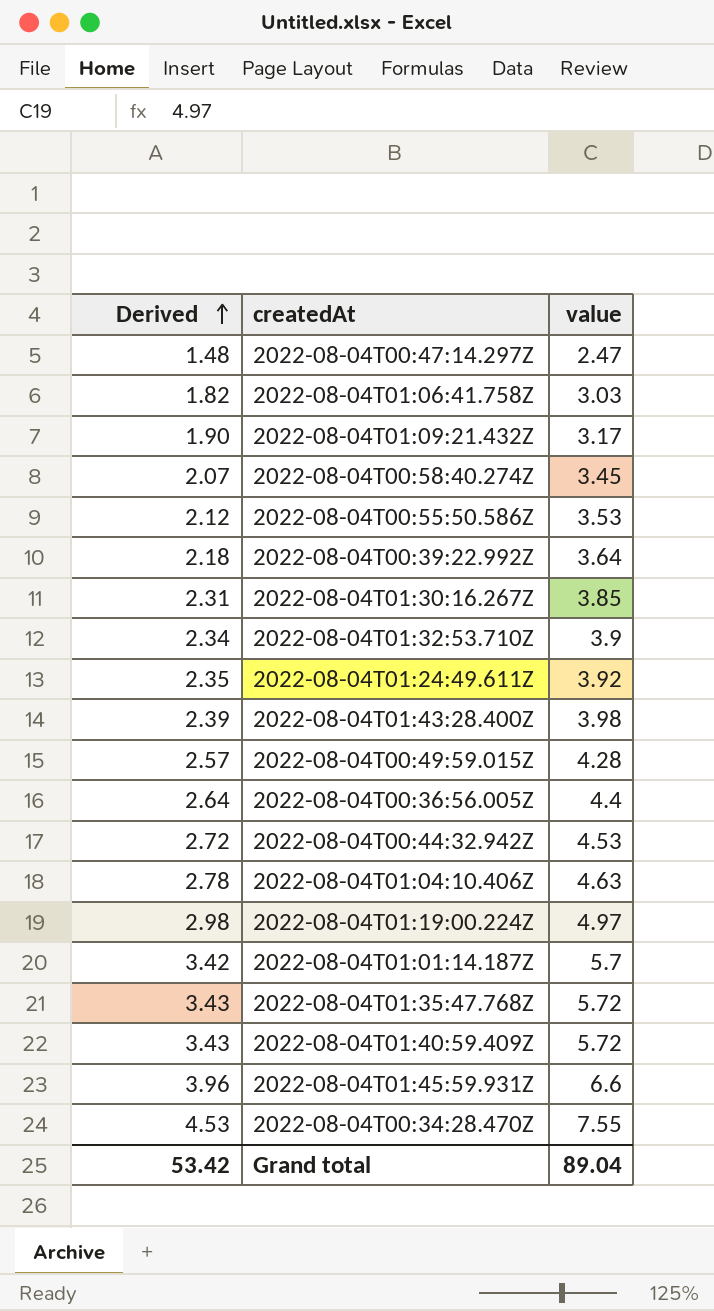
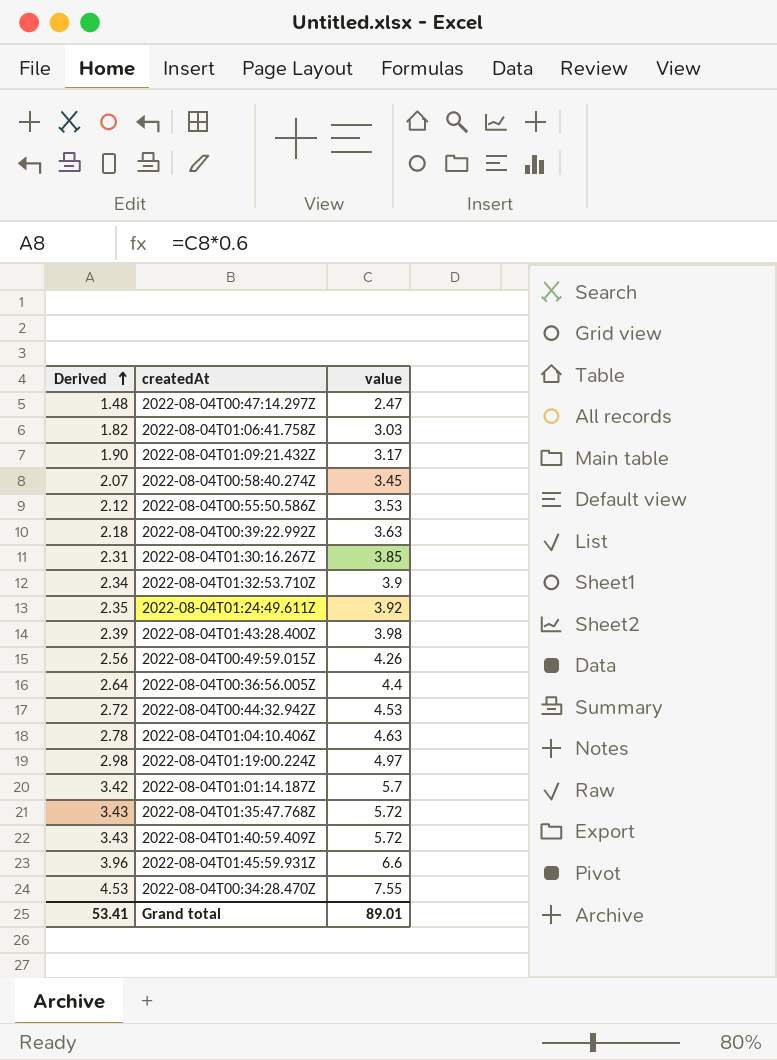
2022-08-04T00:39:22.992Z | value: 3.64 -> 3.63
2022-08-04T00:49:59.015Z | Derived: 2.57 -> 2.56
2022-08-04T00:49:59.015Z | value: 4.28 -> 4.26
Grand total | Derived: 53.42 -> 53.41
Grand total | value: 89.04 -> 89.01

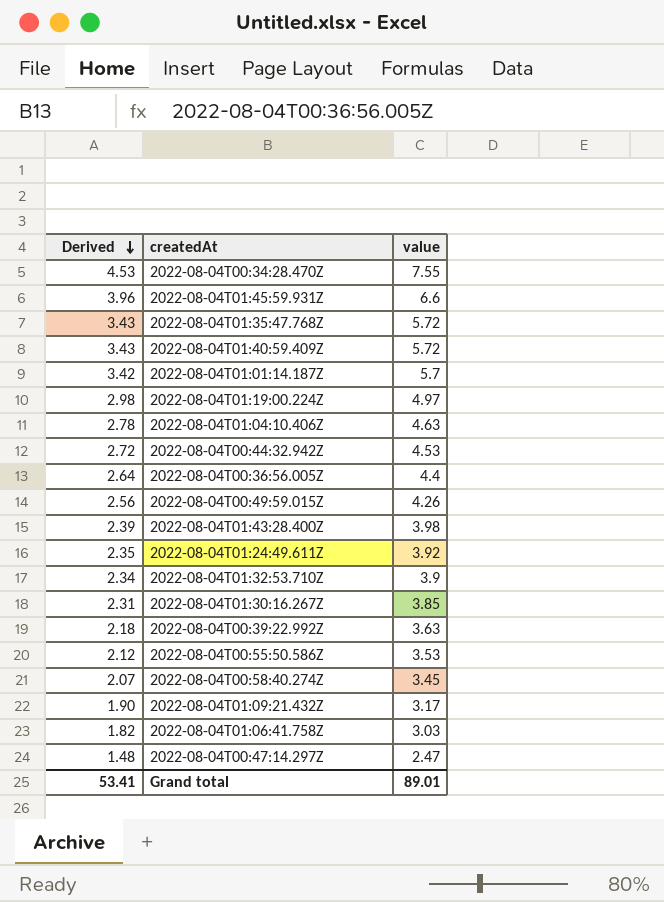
row order: Derived ascending -> Derived descending

